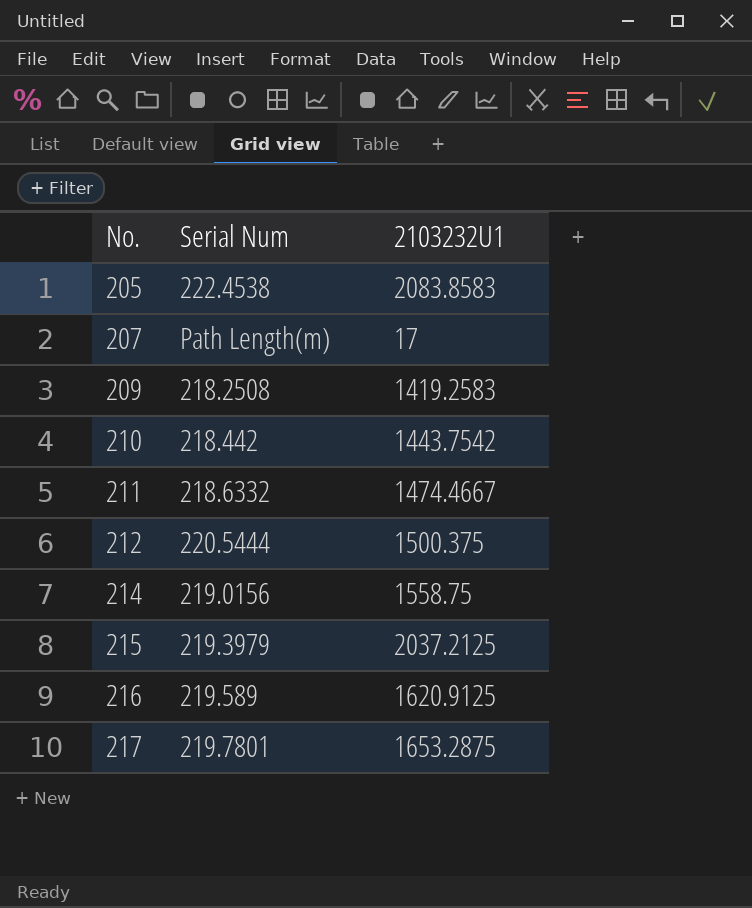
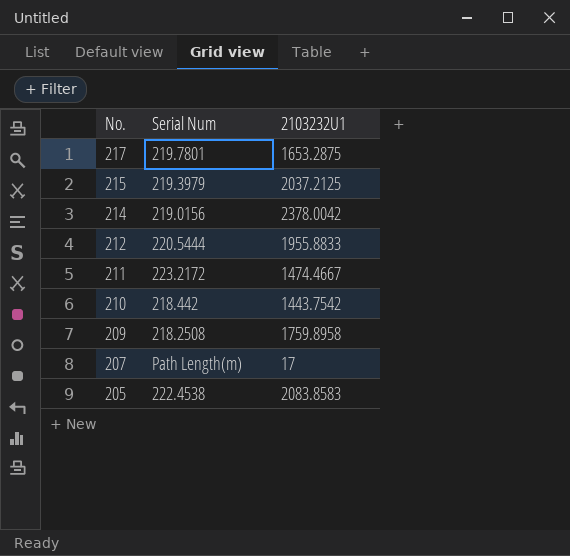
row order: No. ascending -> No. descending
row 216: 219.589 | 1620.9125 -> none
214 | 2103232U1: 1558.75 -> 2378.0042
212 | 2103232U1: 1500.375 -> 1955.8833
211 | Serial Num: 218.6332 -> 223.2172
209 | 2103232U1: 1419.2583 -> 1759.8958

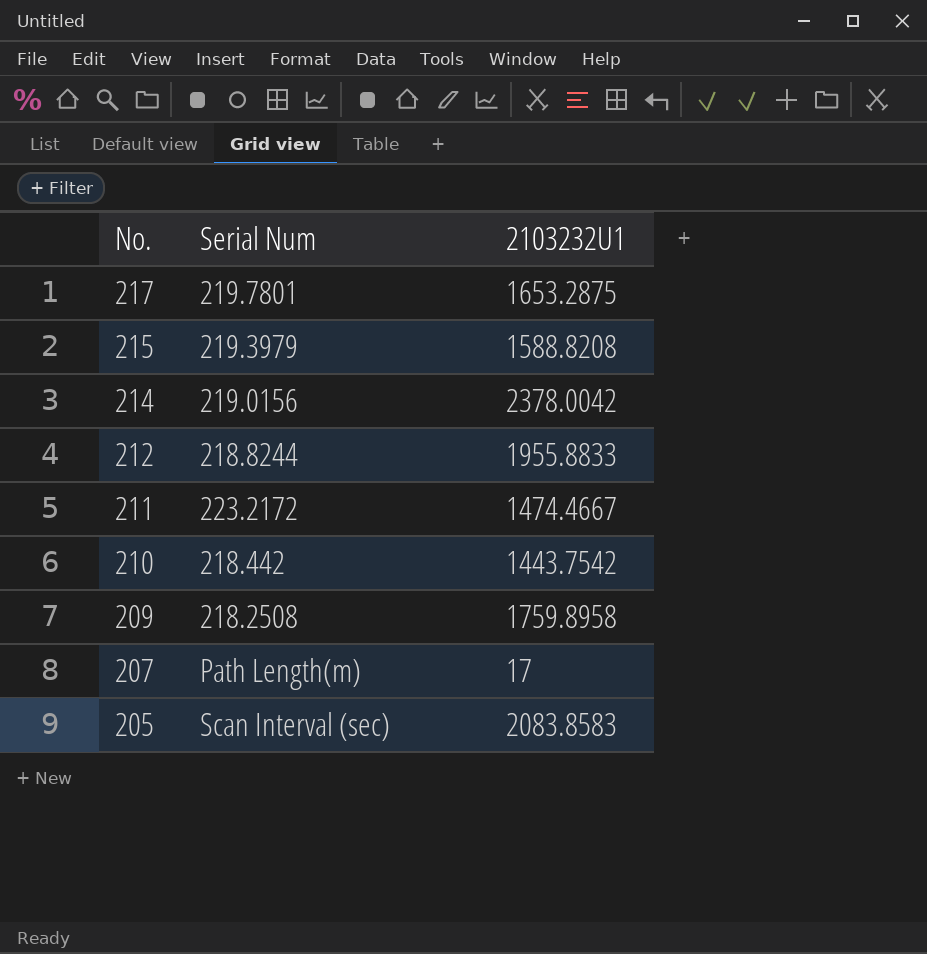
215 | 2103232U1: 2037.2125 -> 1588.8208
212 | Serial Num: 220.5444 -> 218.8244
205 | Serial Num: 222.4538 -> Scan Interval (sec)

